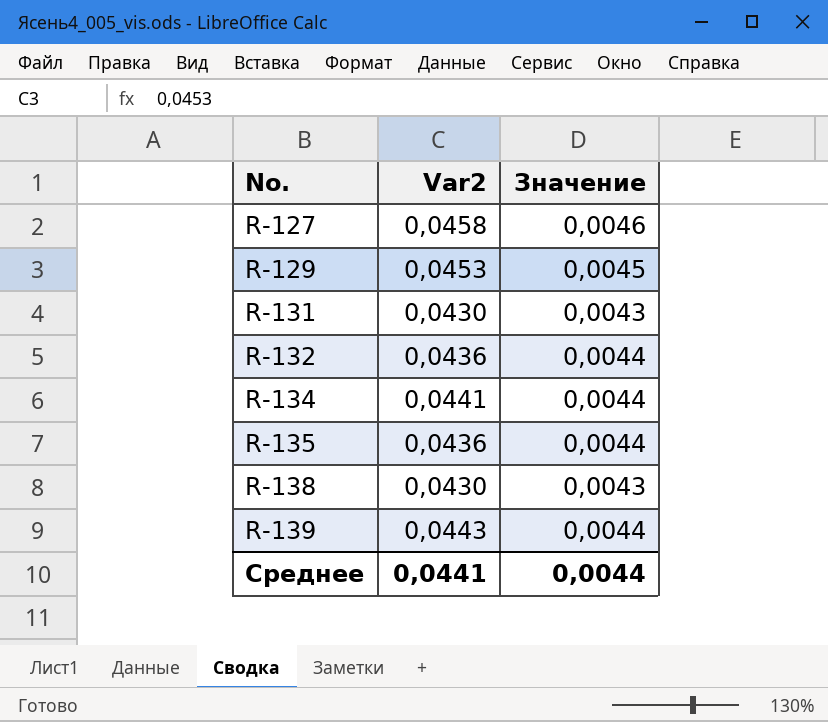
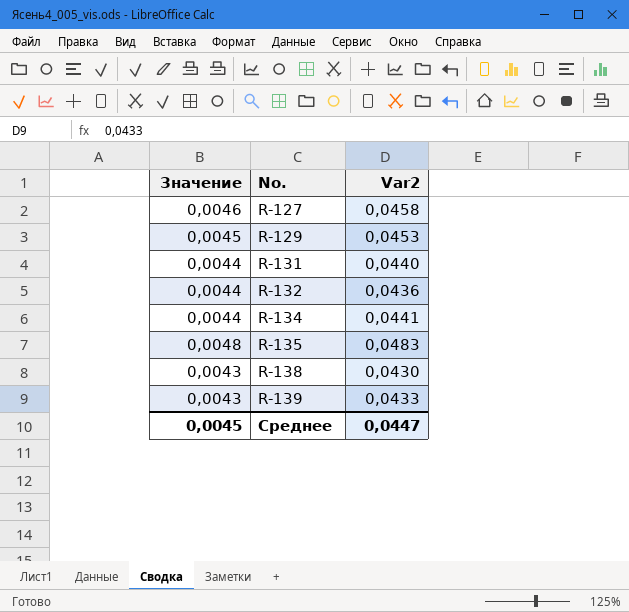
column Значение | position: 3 -> 1
R-131 | Значение: 0,0043 -> 0,0044
R-131 | Var2: 0,0430 -> 0,0440
R-135 | Значение: 0,0044 -> 0,0048
R-135 | Var2: 0,0436 -> 0,0483
R-139 | Значение: 0,0044 -> 0,0043
R-139 | Var2: 0,0443 -> 0,0433
Среднее | Значение: 0,0044 -> 0,0045
Среднее | Var2: 0,0441 -> 0,0447

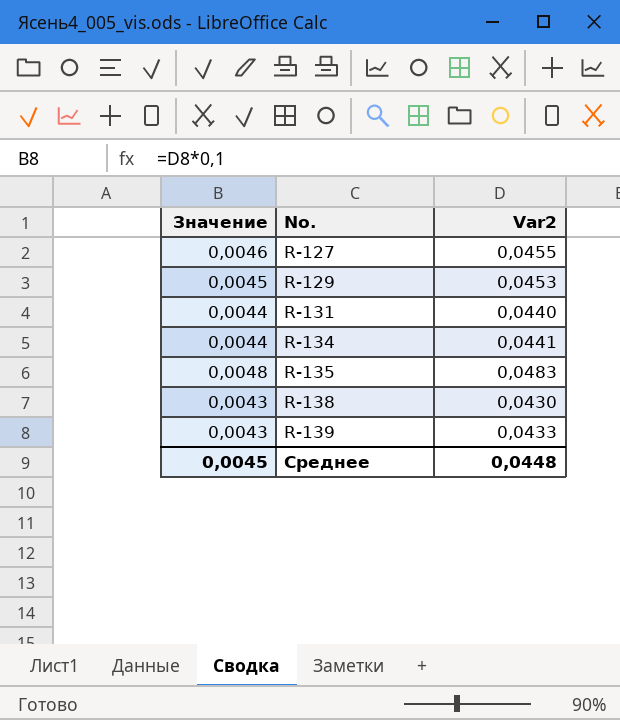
row R-132: 0,0044 | 0,0436 -> none
R-127 | Var2: 0,0458 -> 0,0455
Среднее | Var2: 0,0447 -> 0,0448

